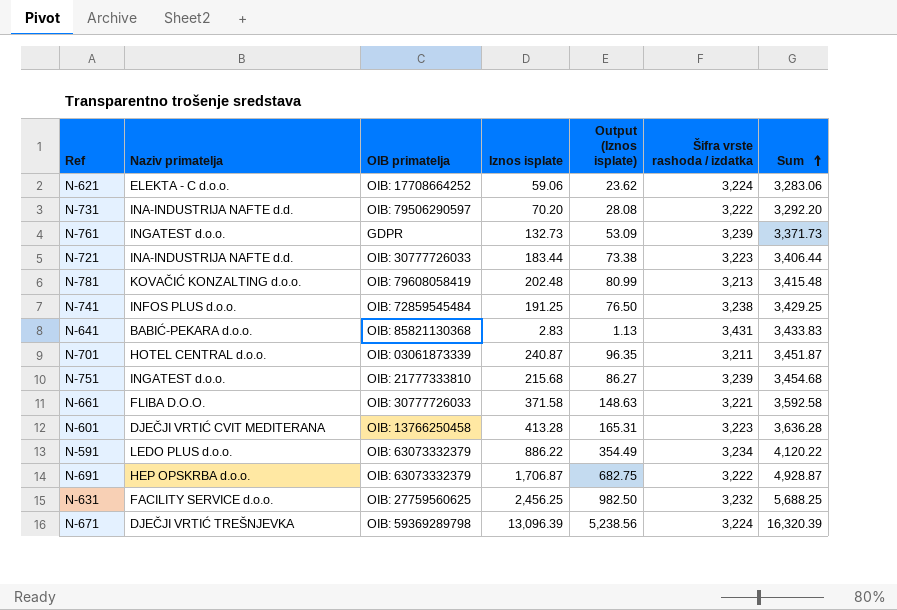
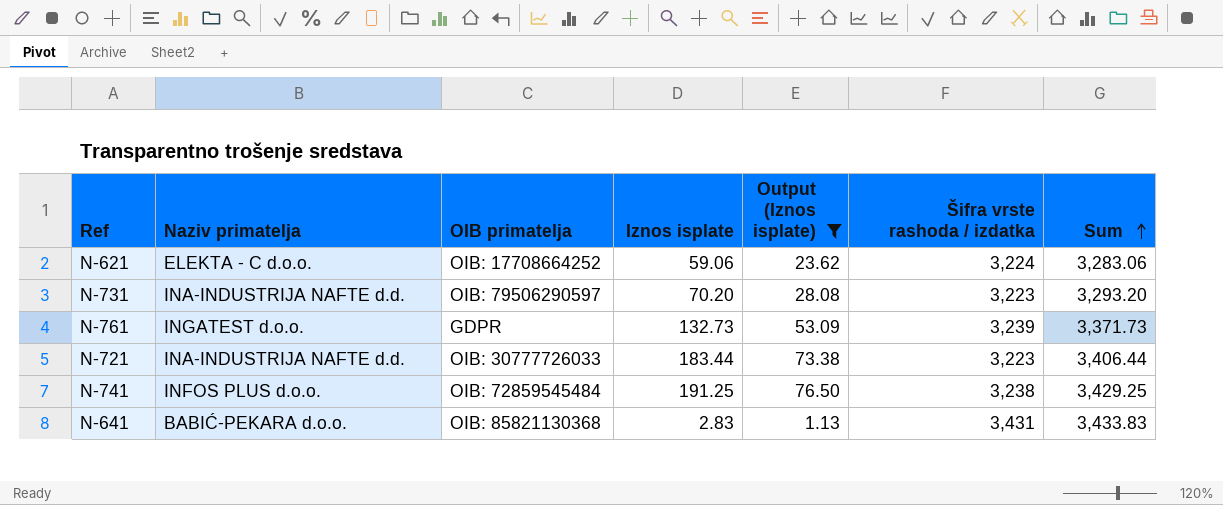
filter: none -> Output (Iznos isplate) <= 76.50
N-731 | Šifra vrste rashoda / izdatka: 3,222 -> 3,223
N-731 | Sum: 3,292.20 -> 3,293.20

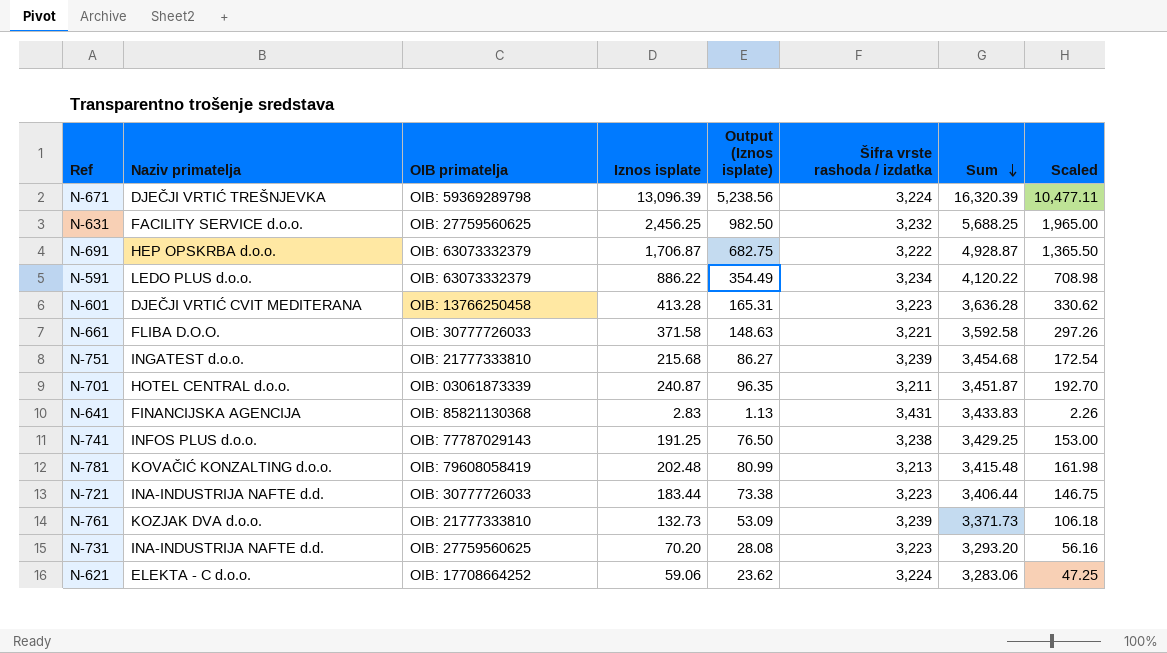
filter: Output (Iznos isplate) <= 76.50 -> none
row order: Sum ascending -> Sum descending
column Scaled | formula: none -> [Iznos isplate] * 0.8
N-641 | Naziv primatelja: BABIĆ-PEKARA d.o.o. -> FINANCIJSKA AGENCIJA
N-741 | OIB primatelja: OIB: 72859545484 -> OIB: 77787029143
N-761 | Naziv primatelja: INGATEST d.o.o. -> KOZJAK DVA d.o.o.
N-761 | OIB primatelja: GDPR -> OIB: 21777333810
N-731 | OIB primatelja: OIB: 79506290597 -> OIB: 27759560625

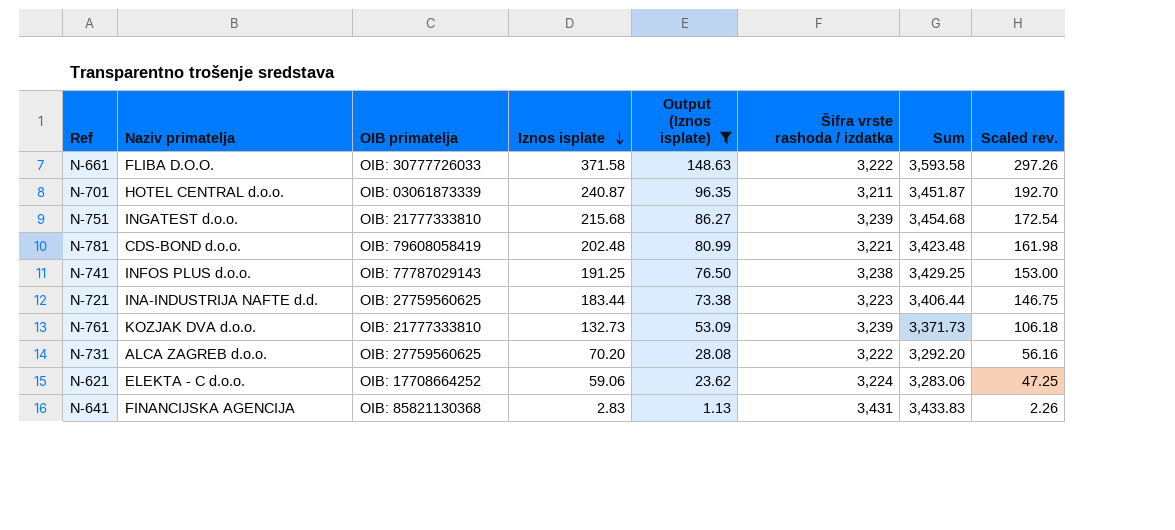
filter: none -> Output (Iznos isplate) <= 148.63
row order: Sum descending -> Iznos isplate descending
column name: Scaled -> Scaled rev.
N-661 | Šifra vrste rashoda / izdatka: 3,221 -> 3,222
N-661 | Sum: 3,592.58 -> 3,593.58
N-781 | Naziv primatelja: KOVAČIĆ KONZALTING d.o.o. -> CDS-BOND d.o.o.
N-781 | Šifra vrste rashoda / izdatka: 3,213 -> 3,221
N-781 | Sum: 3,415.48 -> 3,423.48
N-721 | OIB primatelja: OIB: 30777726033 -> OIB: 27759560625
N-731 | Naziv primatelja: INA-INDUSTRIJA NAFTE d.d. -> ALCA ZAGREB d.o.o.
N-731 | Šifra vrste rashoda / izdatka: 3,223 -> 3,222
N-731 | Sum: 3,293.20 -> 3,292.20

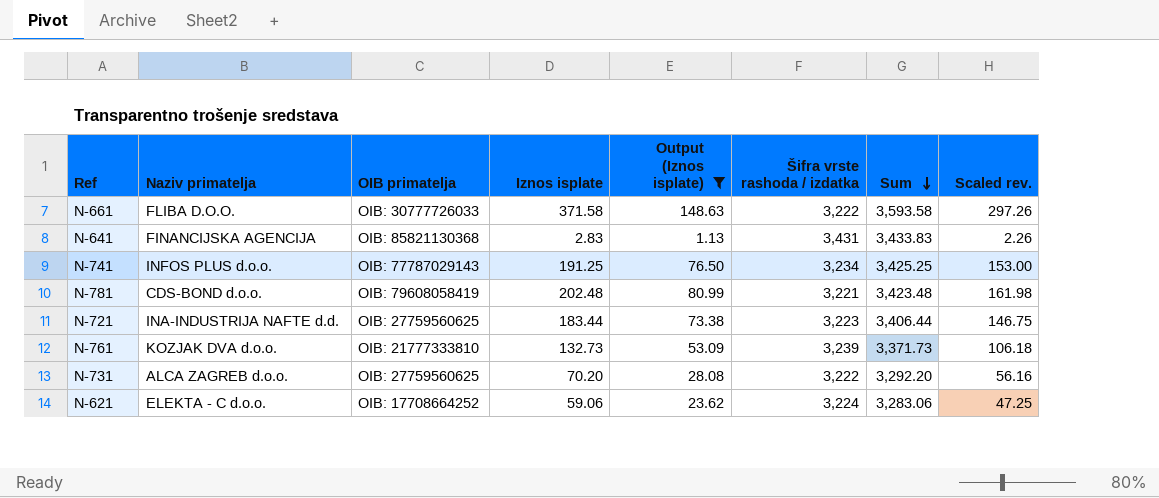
row order: Iznos isplate descending -> Sum descending
row N-701: HOTEL CENTRAL d.o.o. | OIB: 03061873339 | 240.87 | 96.35 | 3,211 | 3,451.87 | 192.70 -> none
row N-751: INGATEST d.o.o. | OIB: 21777333810 | 215.68 | 86.27 | 3,239 | 3,454.68 | 172.54 -> none
N-741 | Šifra vrste rashoda / izdatka: 3,238 -> 3,234
N-741 | Sum: 3,429.25 -> 3,425.25

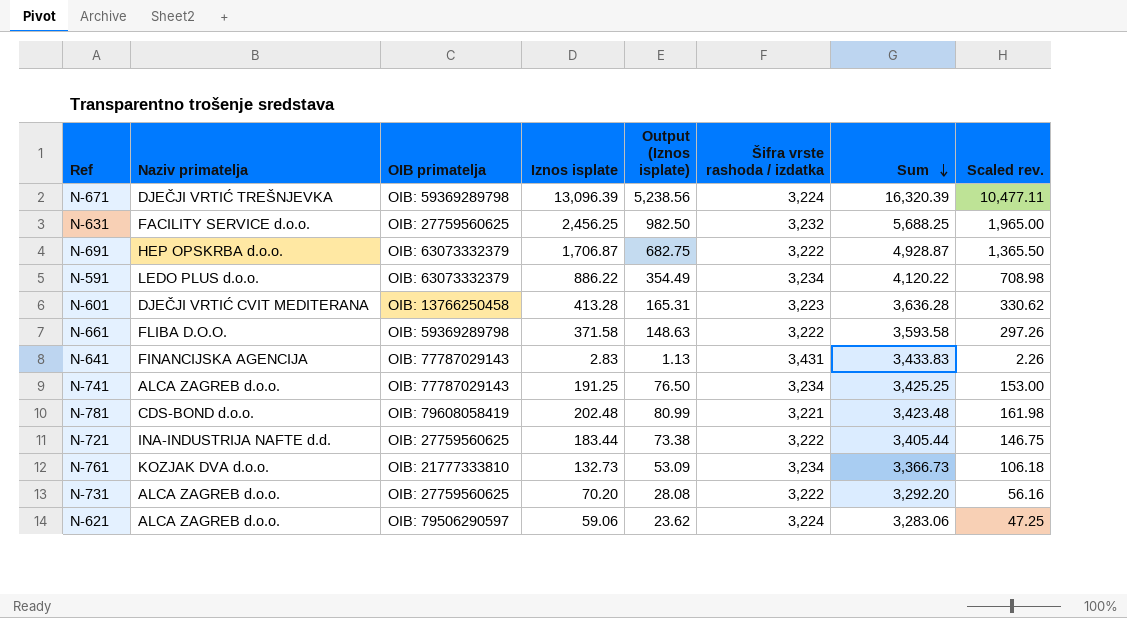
filter: Output (Iznos isplate) <= 148.63 -> none
N-661 | OIB primatelja: OIB: 30777726033 -> OIB: 59369289798
N-641 | OIB primatelja: OIB: 85821130368 -> OIB: 77787029143
N-741 | Naziv primatelja: INFOS PLUS d.o.o. -> ALCA ZAGREB d.o.o.
N-721 | Šifra vrste rashoda / izdatka: 3,223 -> 3,222
N-721 | Sum: 3,406.44 -> 3,405.44
N-761 | Šifra vrste rashoda / izdatka: 3,239 -> 3,234
N-761 | Sum: 3,371.73 -> 3,366.73
N-621 | Naziv primatelja: ELEKTA - C d.o.o. -> ALCA ZAGREB d.o.o.
N-621 | OIB primatelja: OIB: 17708664252 -> OIB: 79506290597

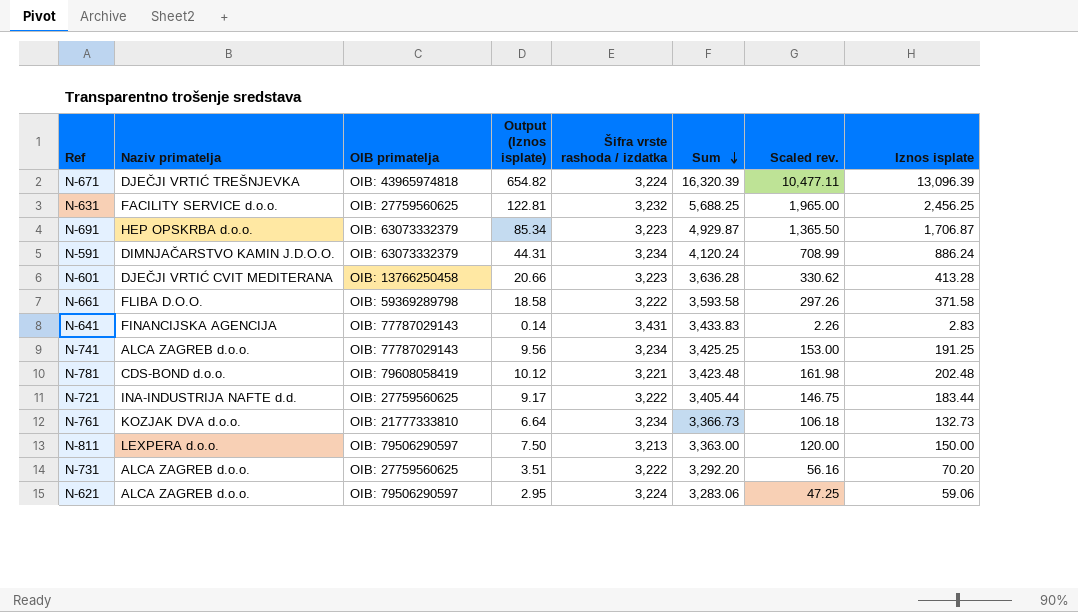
column Output (Iznos isplate) | formula: [Iznos isplate] * 0.4 -> [Iznos isplate] * 0.05
column Iznos isplate | position: 4 -> 8
N-671 | OIB primatelja: OIB: 59369289798 -> OIB: 43965974818
N-691 | Šifra vrste rashoda / izdatka: 3,222 -> 3,223
N-691 | Sum: 4,928.87 -> 4,929.87
N-591 | Naziv primatelja: LEDO PLUS d.o.o. -> DIMNJAČARSTVO KAMIN J.D.O.O.
N-591 | Sum: 4,120.22 -> 4,120.24
N-591 | Scaled rev.: 708.98 -> 708.99
N-591 | Iznos isplate: 886.22 -> 886.24
row N-811: none -> LEXPERA d.o.o. | OIB: 79506290597 | 7.50 | 3,213 | 3,363.00 | 120.00 | 150.00

